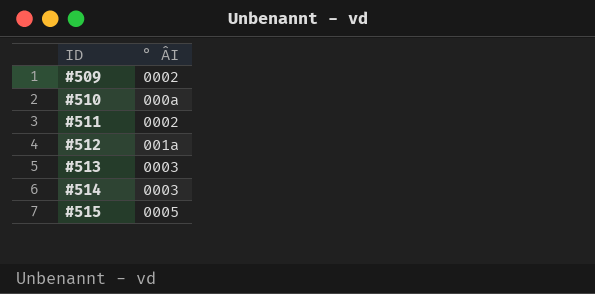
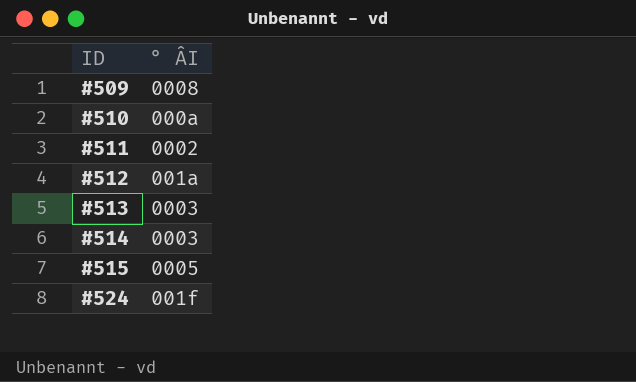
#509 | ° ÂI: 0002 -> 0008
row #524: none -> 001f

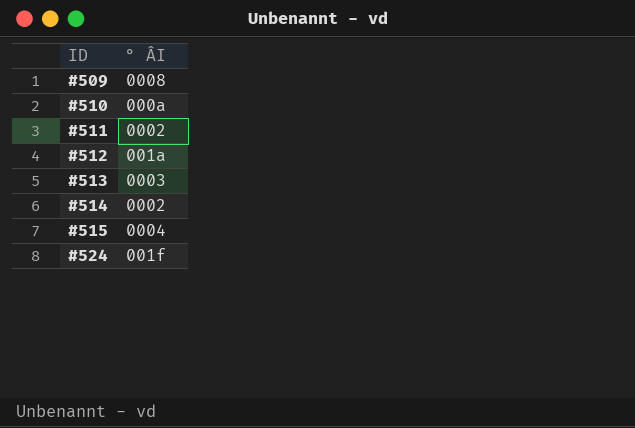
#514 | ° ÂI: 0003 -> 0002
#515 | ° ÂI: 0005 -> 0004

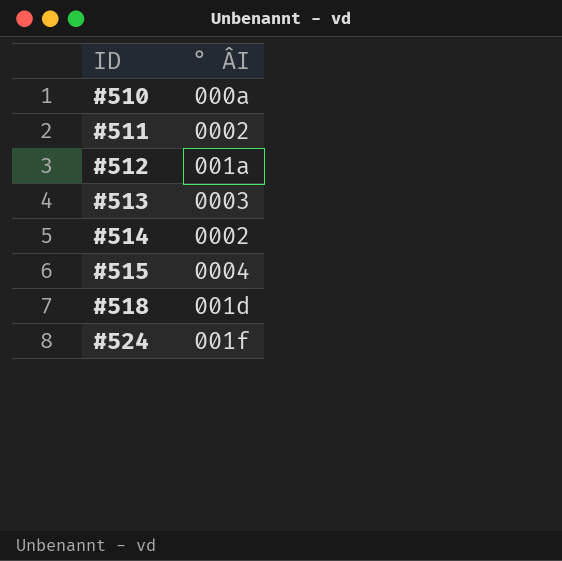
row #509: 0008 -> none
row #518: none -> 001d

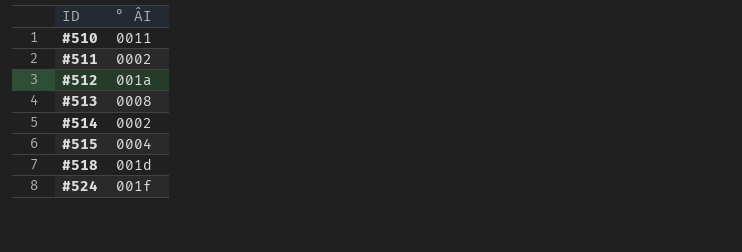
#510 | ° ÂI: 000a -> 0011
#513 | ° ÂI: 0003 -> 0008

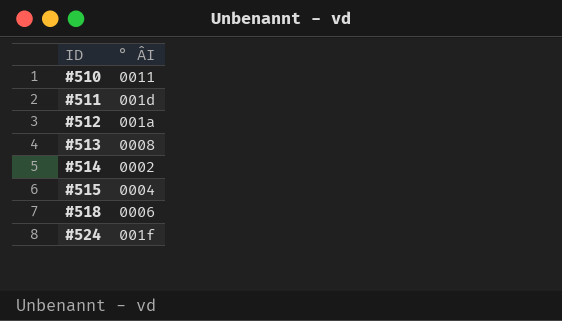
#511 | ° ÂI: 0002 -> 001d
#518 | ° ÂI: 001d -> 0006

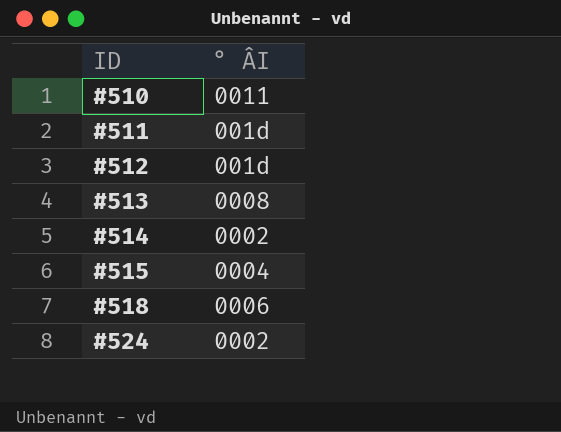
#512 | ° ÂI: 001a -> 001d
#524 | ° ÂI: 001f -> 0002

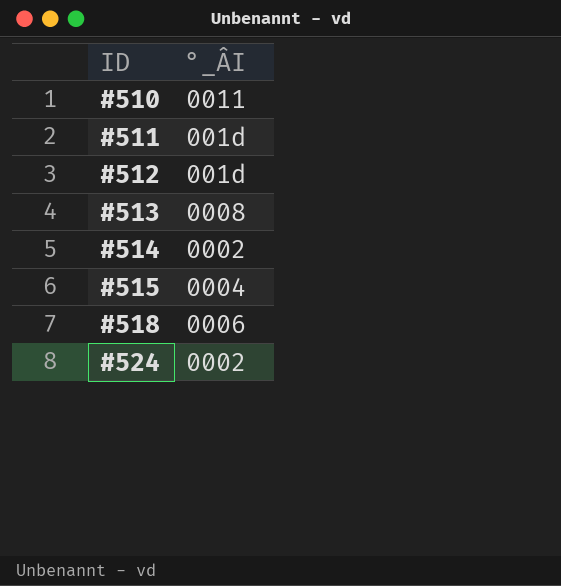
column name: ° ÂI -> °_ÂI

